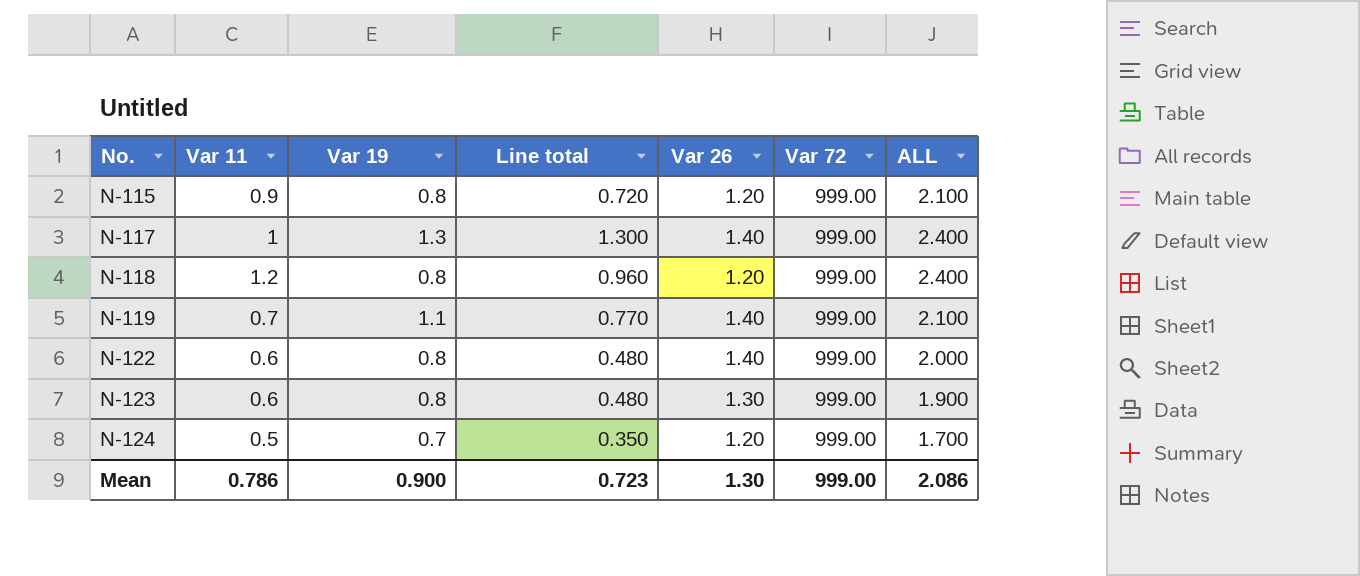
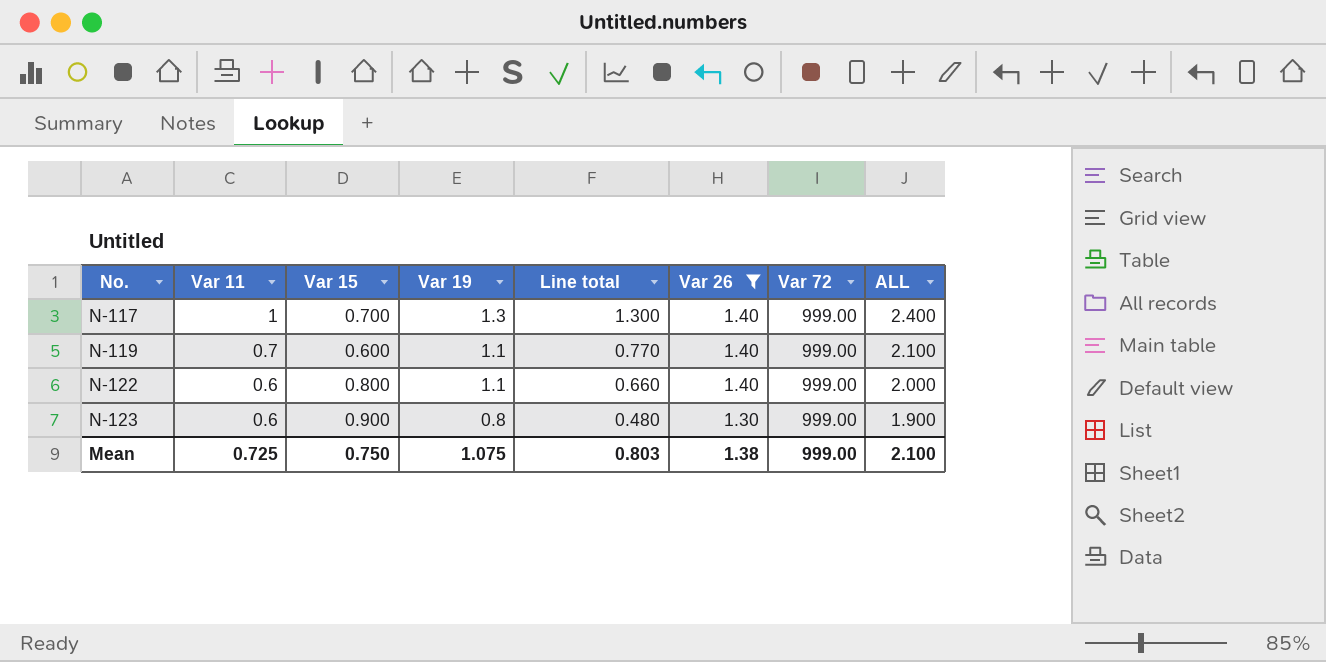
filter: none -> Var 26 != 1.20
column Var 15 | position: none -> 3
N-122 | Var 19: 0.8 -> 1.1
N-122 | Line total: 0.480 -> 0.660
Mean | Var 11: 0.786 -> 0.725
Mean | Var 19: 0.900 -> 1.075
Mean | Line total: 0.723 -> 0.803
Mean | Var 26: 1.30 -> 1.38
Mean | ALL: 2.086 -> 2.100

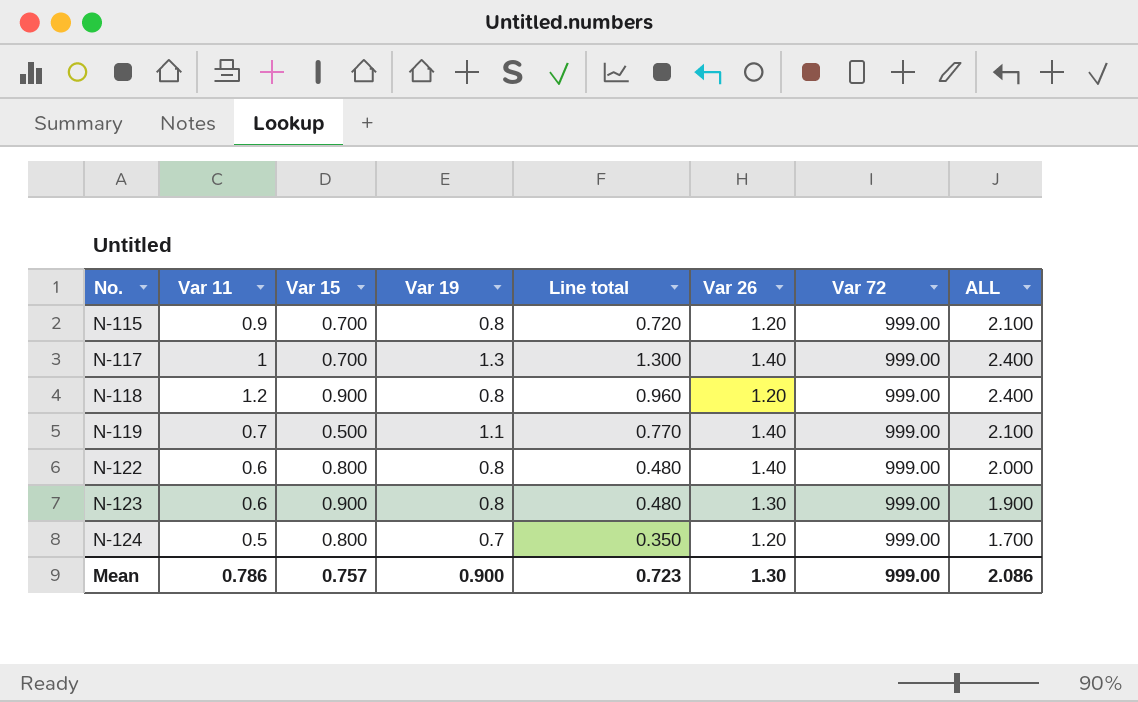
filter: Var 26 != 1.20 -> none
N-119 | Var 15: 0.600 -> 0.500
N-122 | Var 19: 1.1 -> 0.8
N-122 | Line total: 0.660 -> 0.480
Mean | Var 11: 0.725 -> 0.786
Mean | Var 15: 0.750 -> 0.757
Mean | Var 19: 1.075 -> 0.900
Mean | Line total: 0.803 -> 0.723
Mean | Var 26: 1.38 -> 1.30
Mean | ALL: 2.100 -> 2.086

